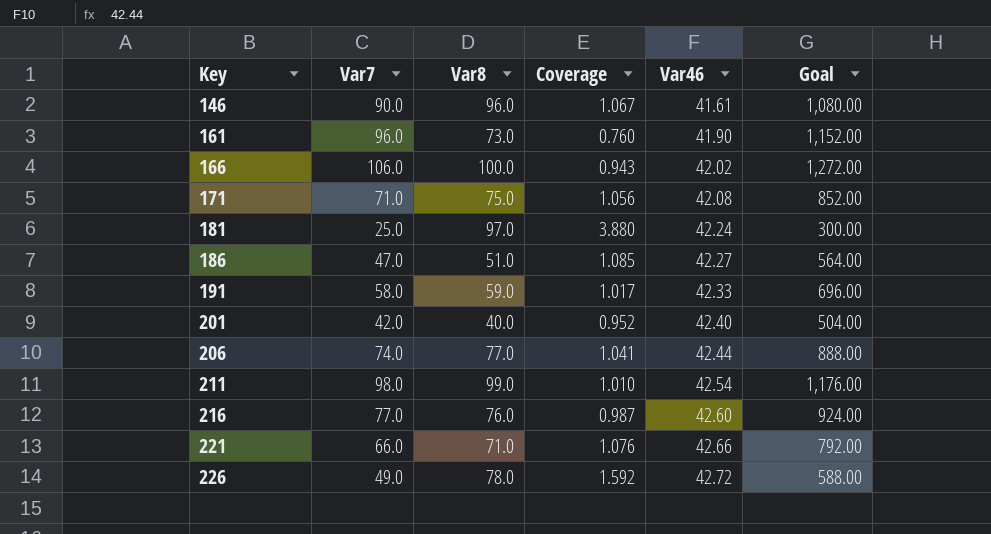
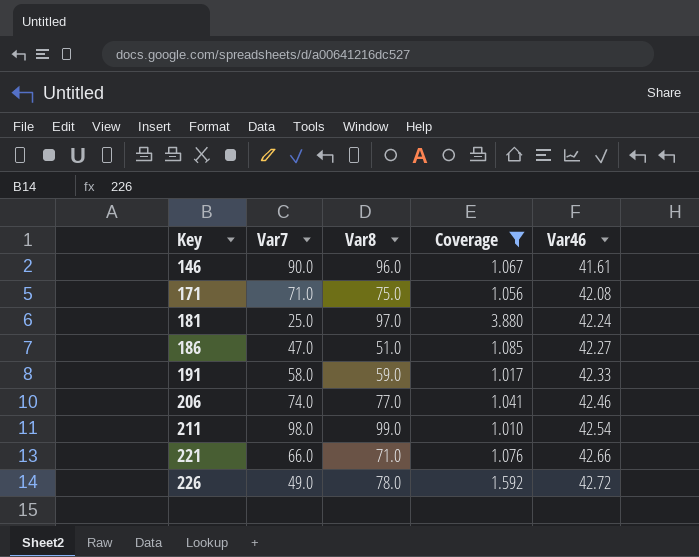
filter: none -> Coverage >= 1.010
column Goal | formula: [Var7] * 12 -> none
206 | Var46: 42.44 -> 42.46

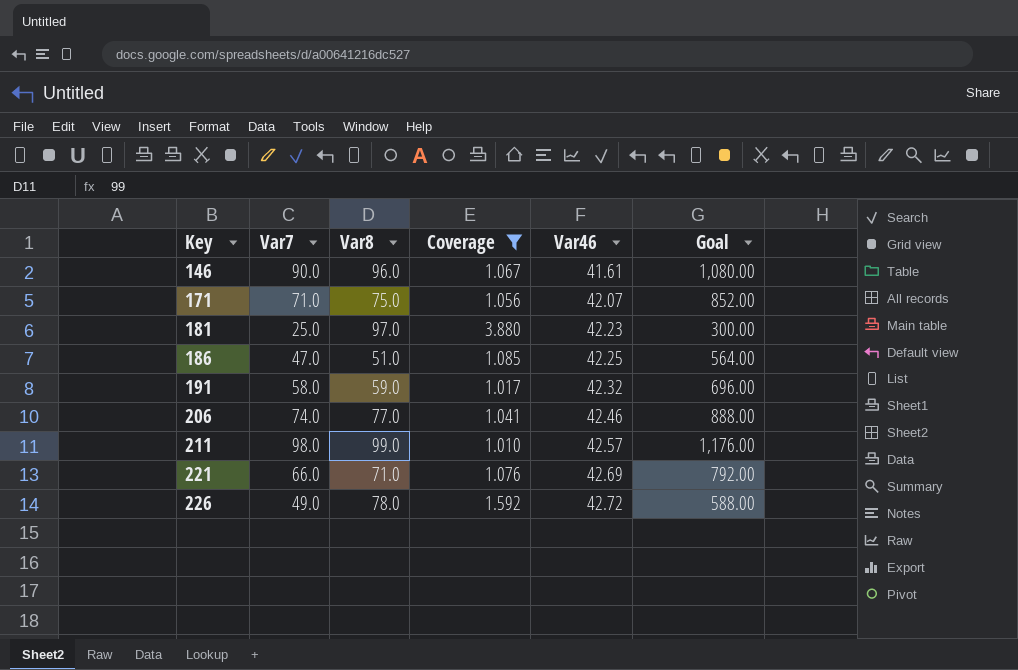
column Goal | formula: none -> [Var7] * 12
171 | Var46: 42.08 -> 42.07
181 | Var46: 42.24 -> 42.23
186 | Var46: 42.27 -> 42.25
191 | Var46: 42.33 -> 42.32
211 | Var46: 42.54 -> 42.57
221 | Var46: 42.66 -> 42.69

